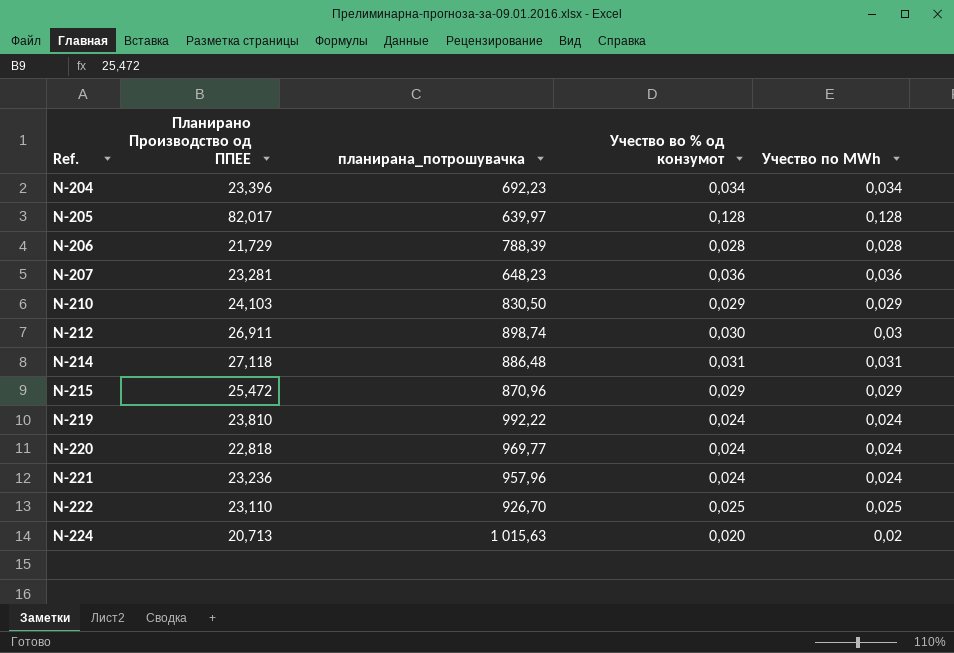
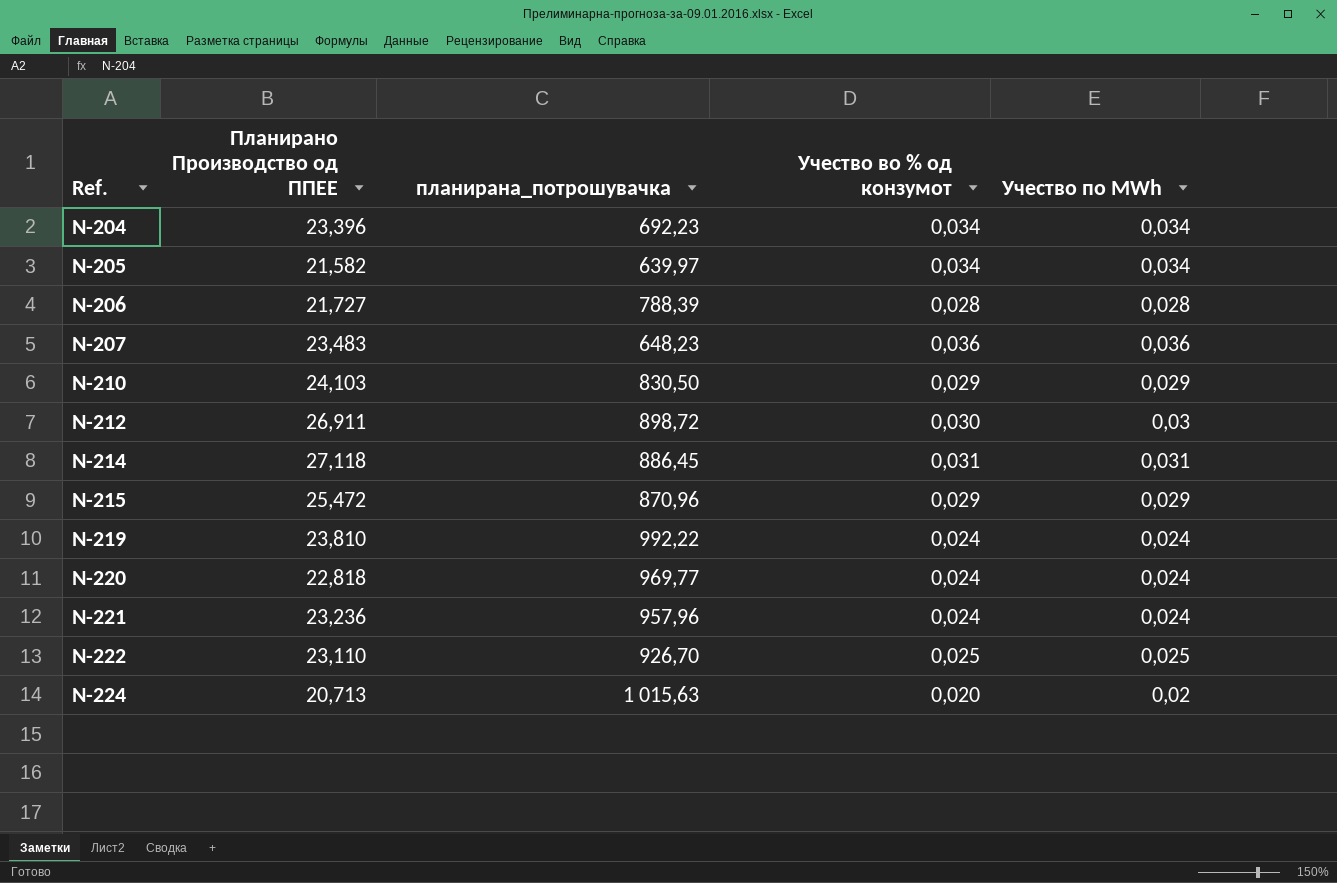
N-205 | Планирано Производство од ППЕЕ: 82,017 -> 21,582
N-205 | Учество во % од конзумот: 0,128 -> 0,034
N-205 | Учество по MWh: 0,128 -> 0,034
N-206 | Планирано Производство од ППЕЕ: 21,729 -> 21,727
N-207 | Планирано Производство од ППЕЕ: 23,281 -> 23,483
N-212 | планирана_потрошувачка: 898,74 -> 898,72
N-214 | планирана_потрошувачка: 886,48 -> 886,45

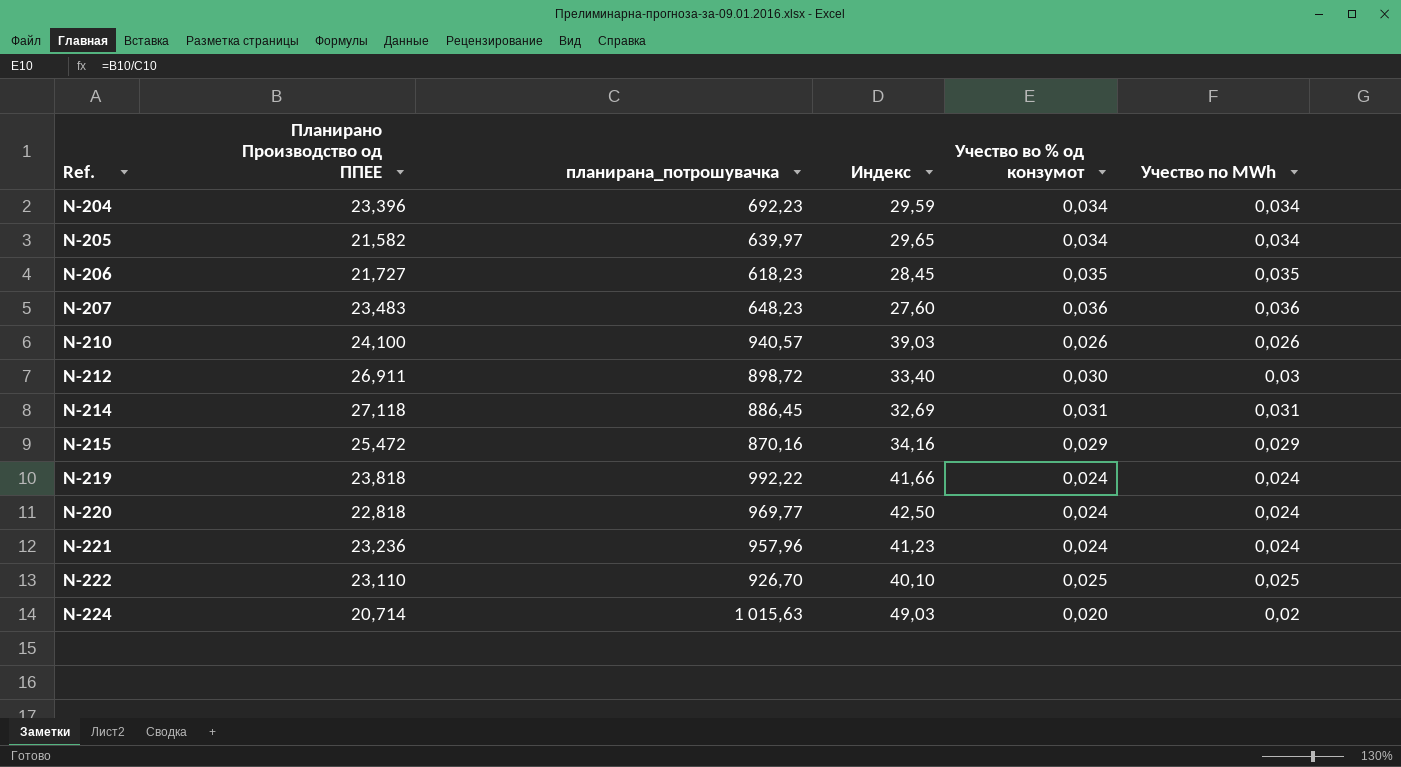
column Индекс | formula: none -> [планирана_потрошувачка] / [Планирано Производство од ППЕЕ]
N-206 | планирана_потрошувачка: 788,39 -> 618,23
N-206 | Учество во % од конзумот: 0,028 -> 0,035
N-206 | Учество по MWh: 0,028 -> 0,035
N-210 | Планирано Производство од ППЕЕ: 24,103 -> 24,100
N-210 | планирана_потрошувачка: 830,50 -> 940,57
N-210 | Учество во % од конзумот: 0,029 -> 0,026
N-210 | Учество по MWh: 0,029 -> 0,026
N-215 | планирана_потрошувачка: 870,96 -> 870,16
N-219 | Планирано Производство од ППЕЕ: 23,810 -> 23,818
N-224 | Планирано Производство од ППЕЕ: 20,713 -> 20,714

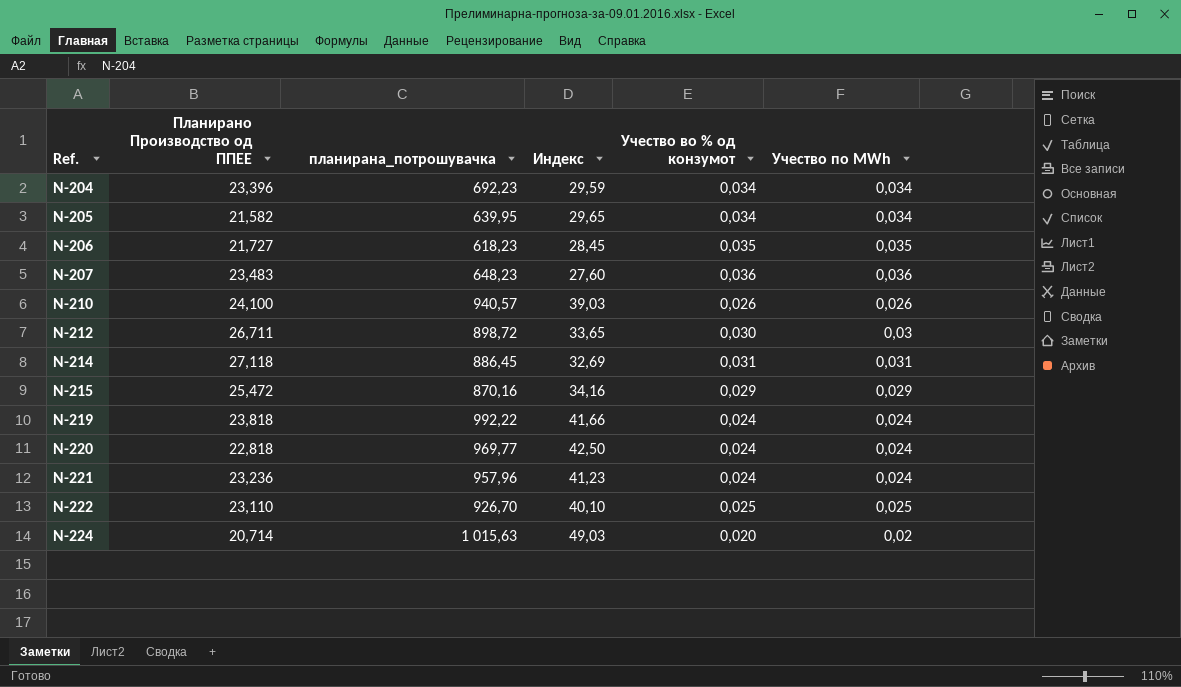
N-205 | планирана_потрошувачка: 639,97 -> 639,95
N-212 | Планирано Производство од ППЕЕ: 26,911 -> 26,711
N-212 | Индекс: 33,40 -> 33,65

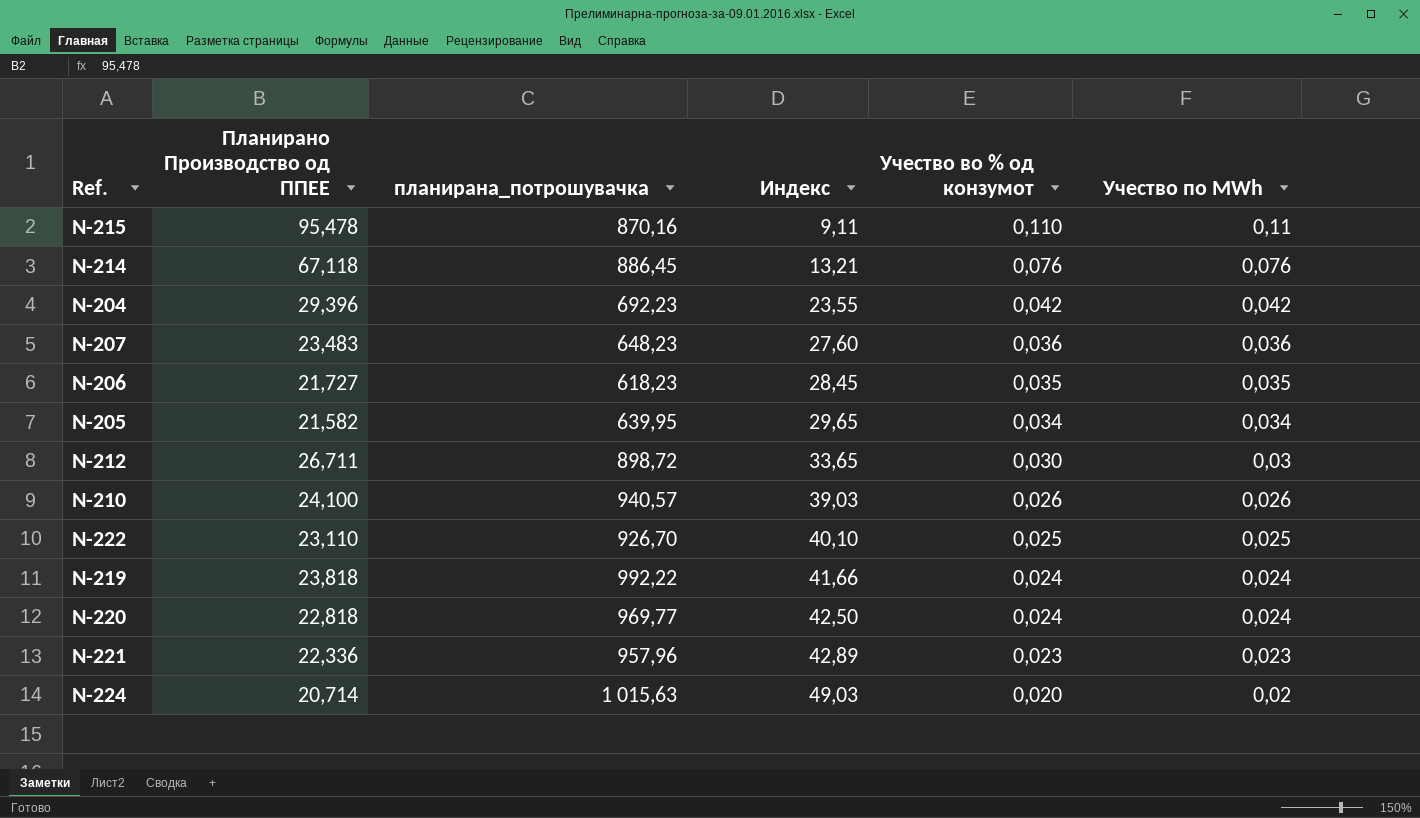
row order: Ref. ascending -> Индекс ascending
N-215 | Планирано Производство од ППЕЕ: 25,472 -> 95,478
N-215 | Индекс: 34,16 -> 9,11
N-215 | Учество во % од конзумот: 0,029 -> 0,110
N-215 | Учество по MWh: 0,029 -> 0,11
N-214 | Планирано Производство од ППЕЕ: 27,118 -> 67,118
N-214 | Индекс: 32,69 -> 13,21
N-214 | Учество во % од конзумот: 0,031 -> 0,076
N-214 | Учество по MWh: 0,031 -> 0,076
N-204 | Планирано Производство од ППЕЕ: 23,396 -> 29,396
N-204 | Индекс: 29,59 -> 23,55
N-204 | Учество во % од конзумот: 0,034 -> 0,042
N-204 | Учество по MWh: 0,034 -> 0,042
N-221 | Планирано Производство од ППЕЕ: 23,236 -> 22,336
N-221 | Индекс: 41,23 -> 42,89
N-221 | Учество во % од конзумот: 0,024 -> 0,023
N-221 | Учество по MWh: 0,024 -> 0,023

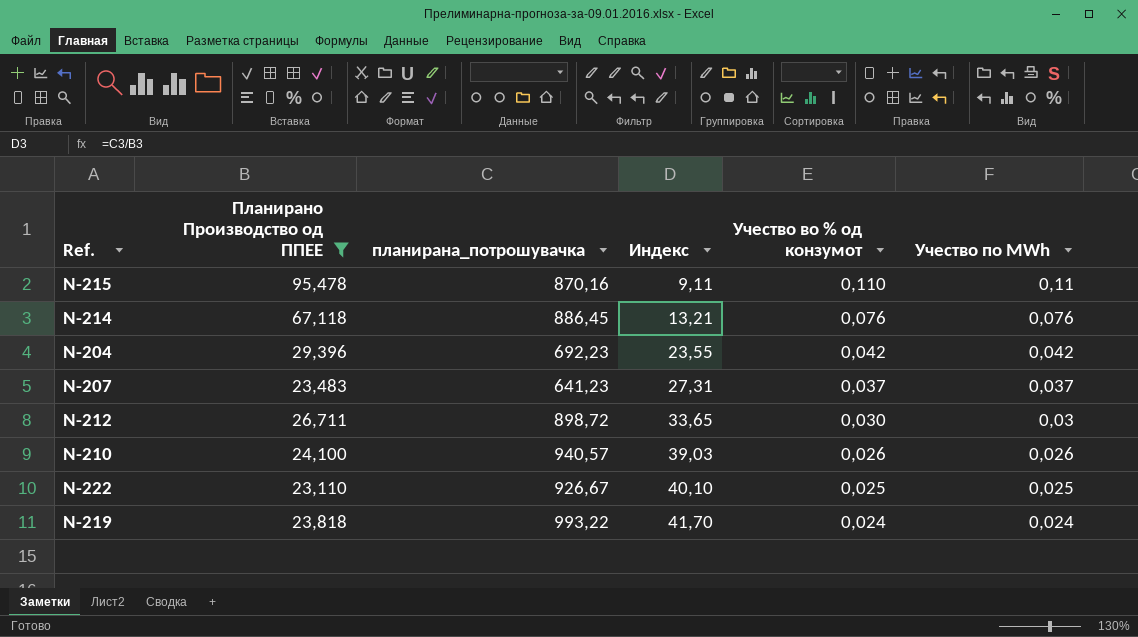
filter: none -> Планирано Производство од ППЕЕ >= 23,110
N-207 | планирана_потрошувачка: 648,23 -> 641,23
N-207 | Индекс: 27,60 -> 27,31
N-207 | Учество во % од конзумот: 0,036 -> 0,037
N-207 | Учество по MWh: 0,036 -> 0,037
N-222 | планирана_потрошувачка: 926,70 -> 926,67
N-219 | планирана_потрошувачка: 992,22 -> 993,22
N-219 | Индекс: 41,66 -> 41,70

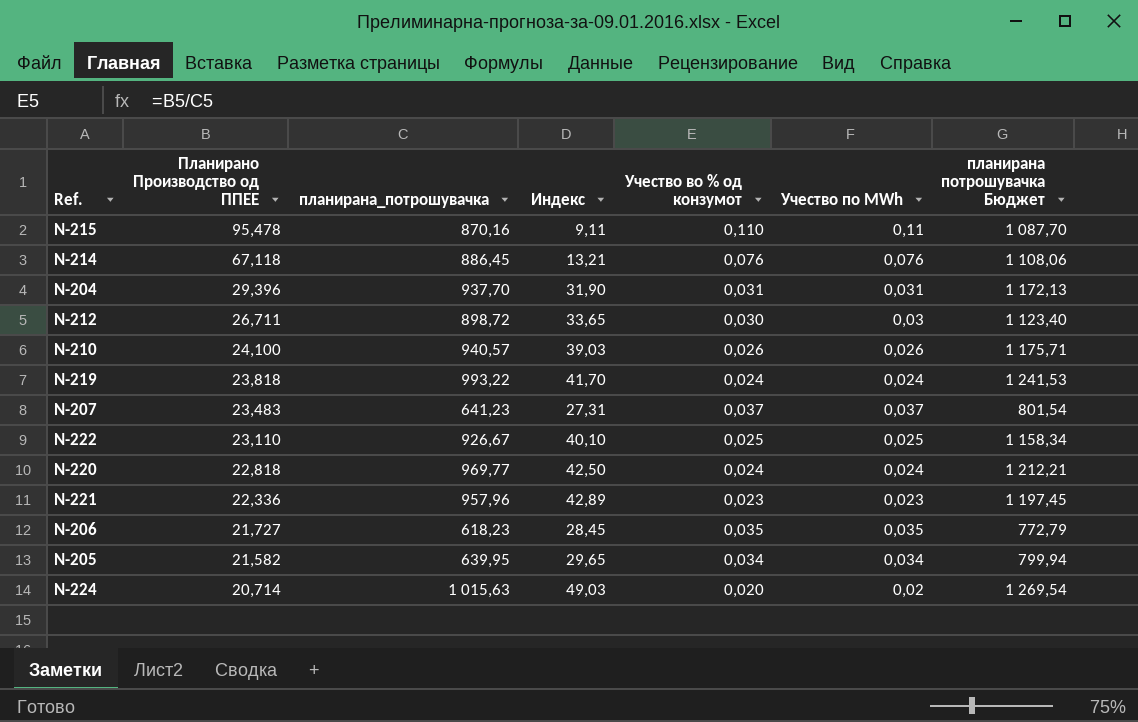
filter: Планирано Производство од ППЕЕ >= 23,110 -> none
row order: Индекс ascending -> Планирано Производство од ППЕЕ descending
column планирана потрошувачка Бюджет | formula: none -> [планирана_потрошувачка] * 1,25
N-204 | планирана_потрошувачка: 692,23 -> 937,70
N-204 | Индекс: 23,55 -> 31,90
N-204 | Учество во % од конзумот: 0,042 -> 0,031
N-204 | Учество по MWh: 0,042 -> 0,031

